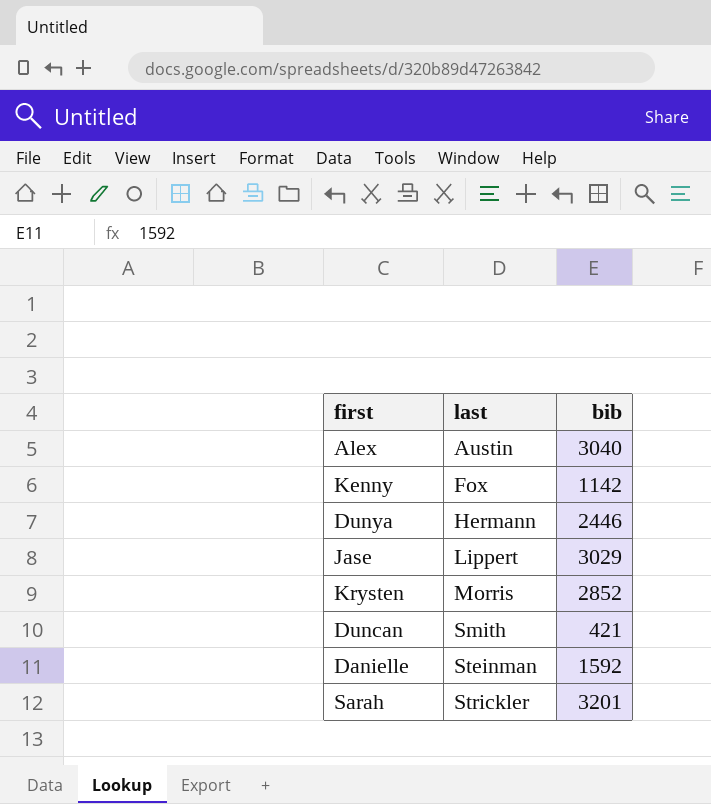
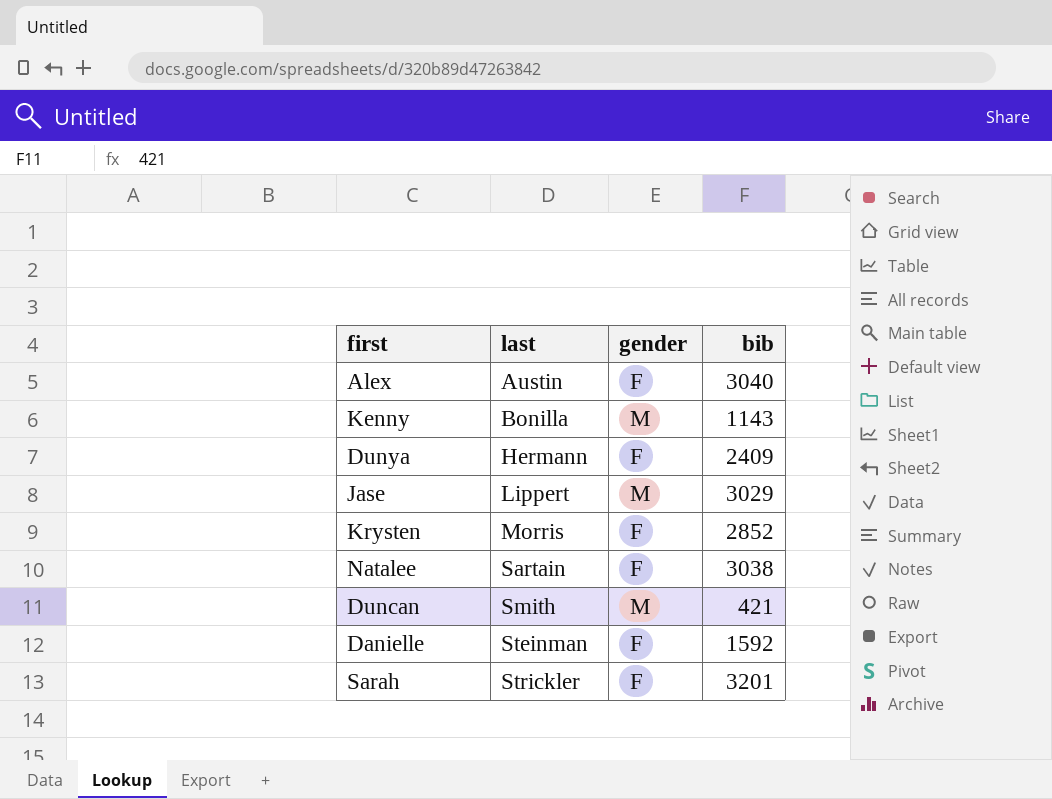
column gender | position: none -> 3
Kenny | last: Fox -> Bonilla
Kenny | bib: 1142 -> 1143
Dunya | bib: 2446 -> 2409
row Natalee: none -> Sartain | F | 3038

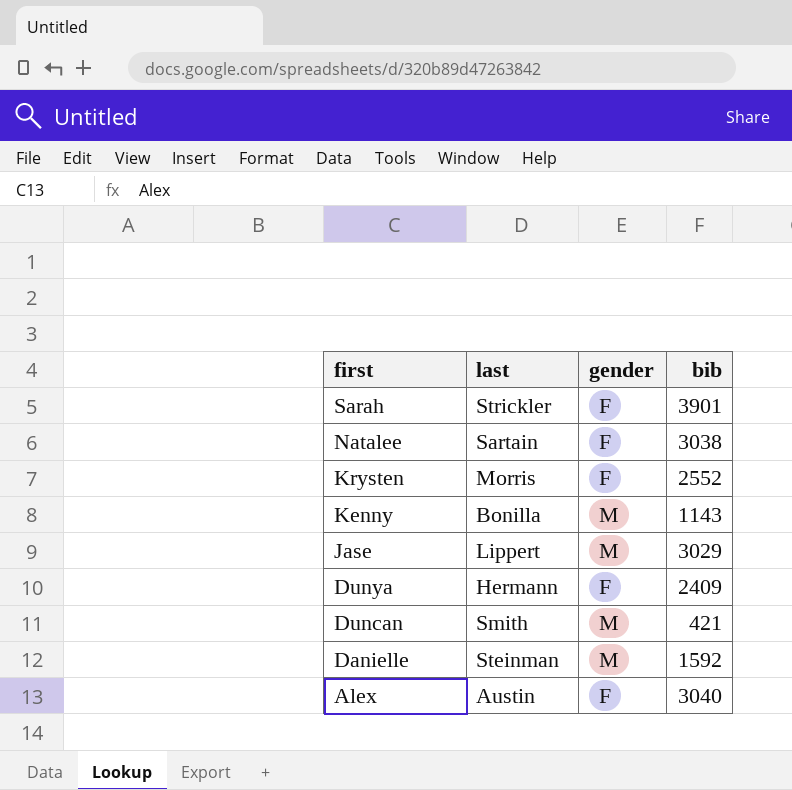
row order: last ascending -> first descending
Sarah | bib: 3201 -> 3901
Krysten | bib: 2852 -> 2552
Danielle | gender: F -> M

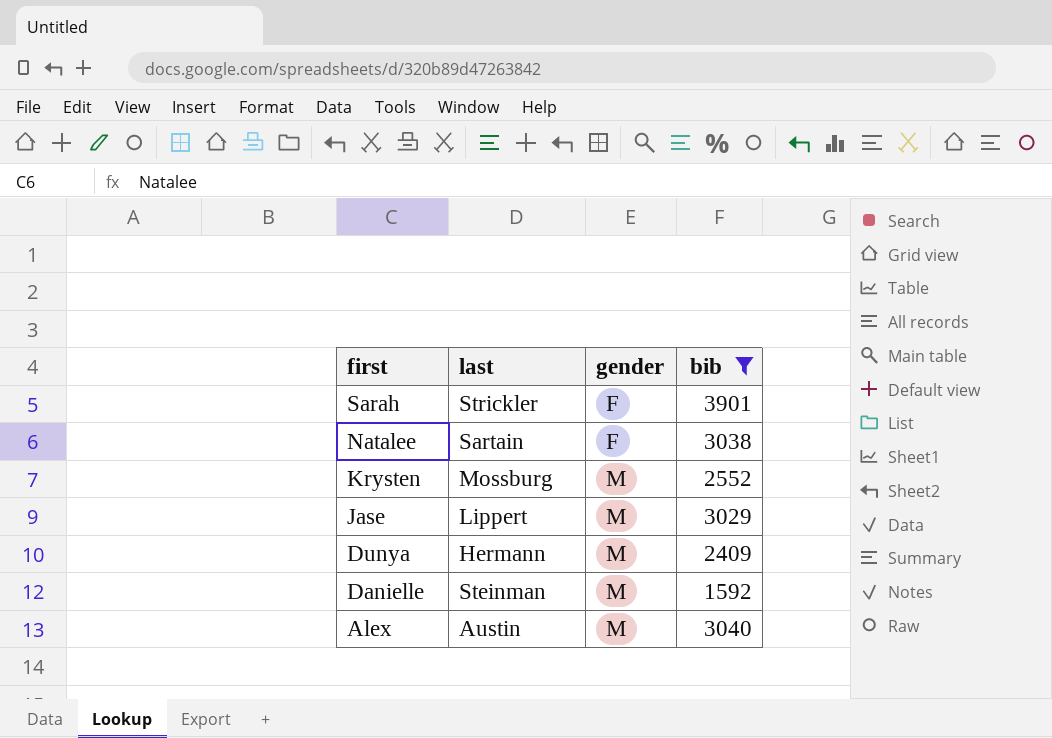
filter: none -> bib >= 1592
Krysten | last: Morris -> Mossburg
Krysten | gender: F -> M
Dunya | gender: F -> M
Alex | gender: F -> M

